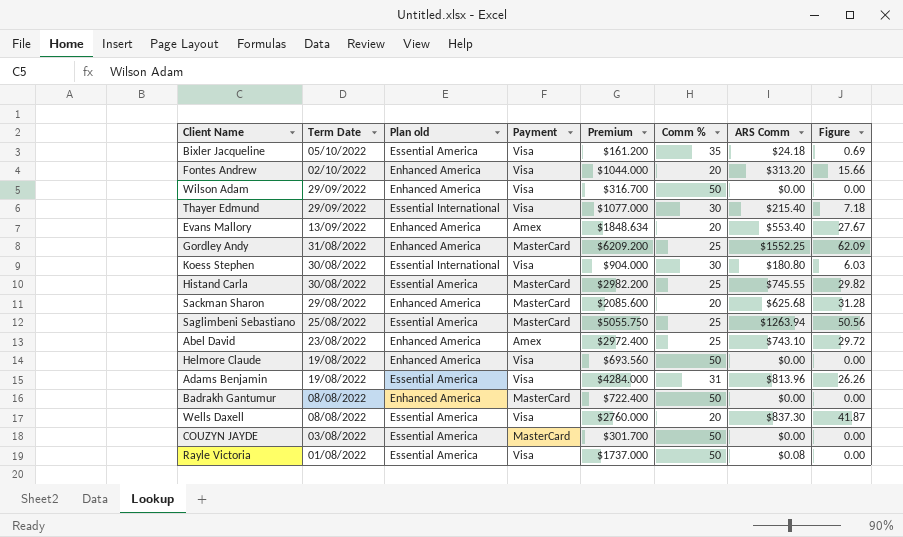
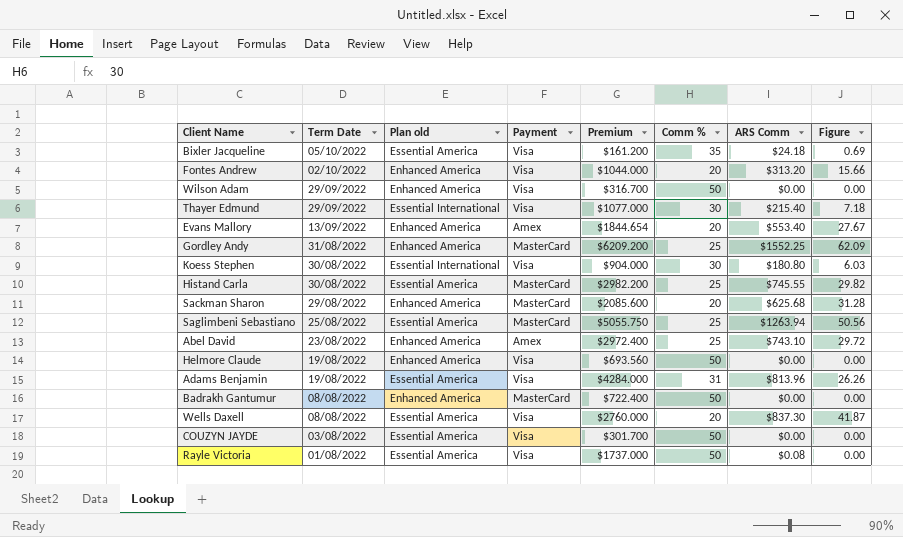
Evans Mallory | Premium: $1848.634 -> $1844.654
COUZYN JAYDE | Payment: MasterCard -> Visa

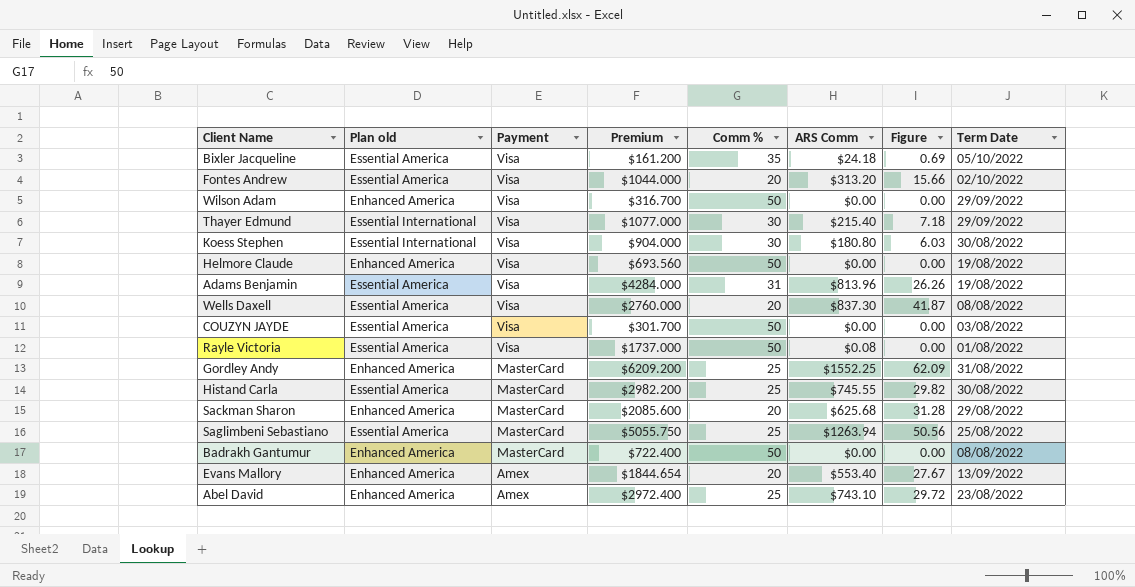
row order: Term Date descending -> Payment descending
column Term Date | position: 2 -> 8
Fontes Andrew | Plan old: Enhanced America -> Essential America

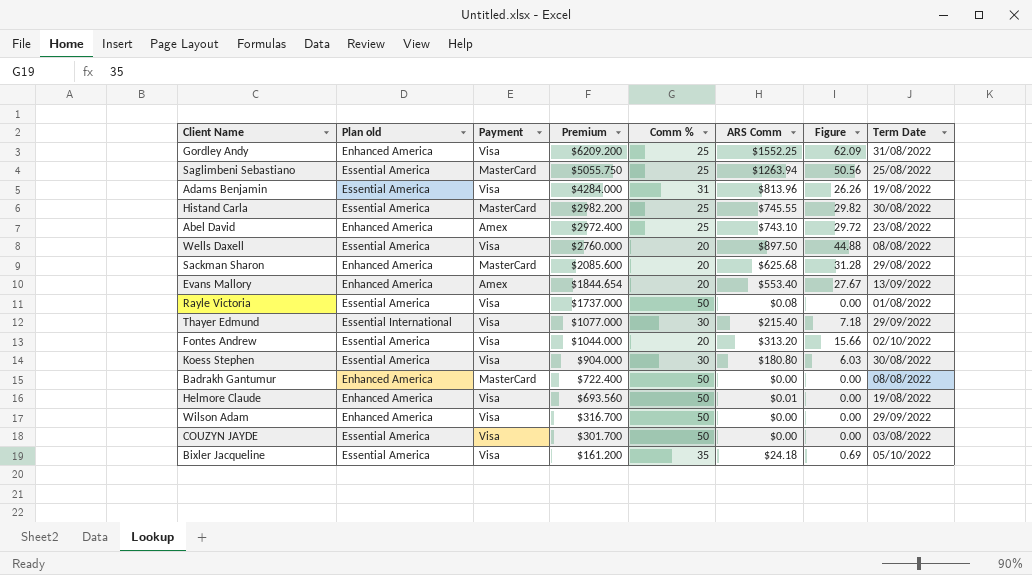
row order: Payment descending -> Premium descending
Gordley Andy | Payment: MasterCard -> Visa
Wells Daxell | ARS Comm: $837.30 -> $897.50
Wells Daxell | Figure: 41.87 -> 44.88
Koess Stephen | Plan old: Essential International -> Essential America
Helmore Claude | ARS Comm: $0.00 -> $0.01

